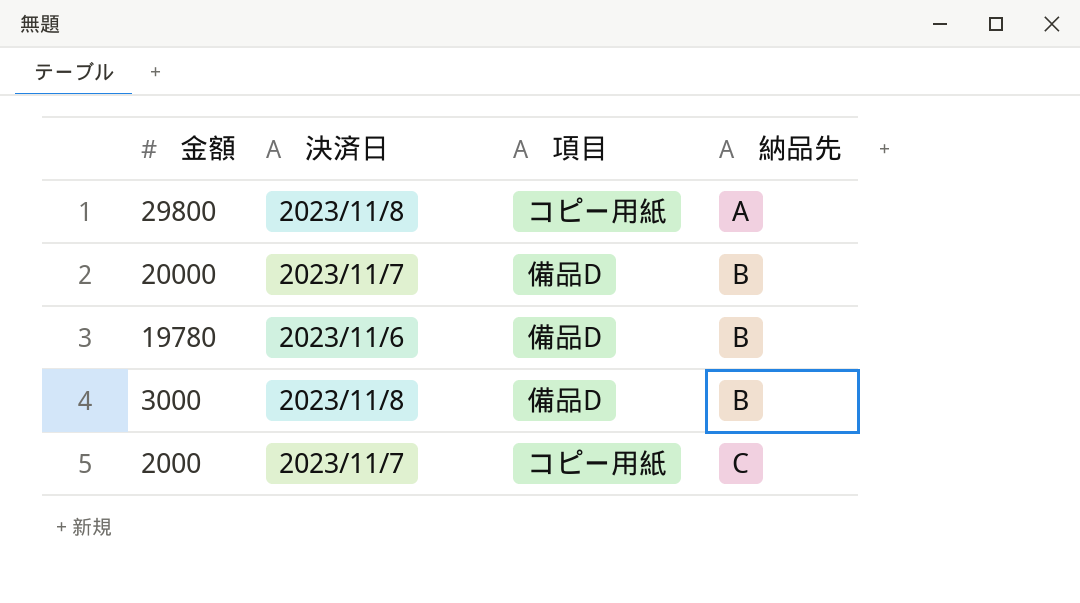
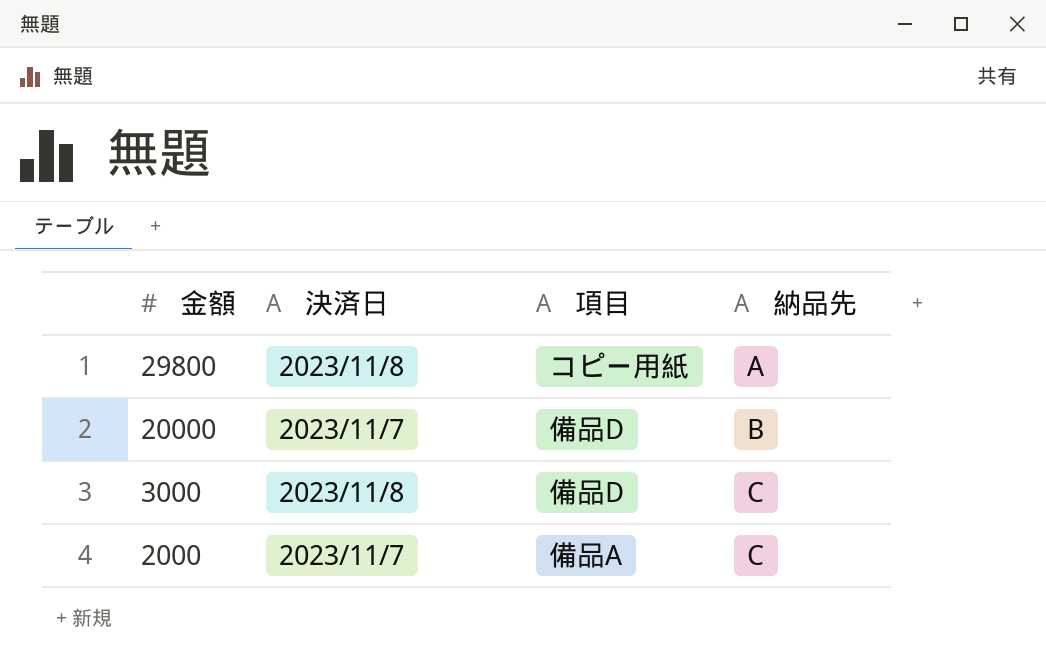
row 19780: 2023/11/6 | 備品D | B -> none
3000 | 納品先: B -> C
2000 | 項目: コピー用紙 -> 備品A

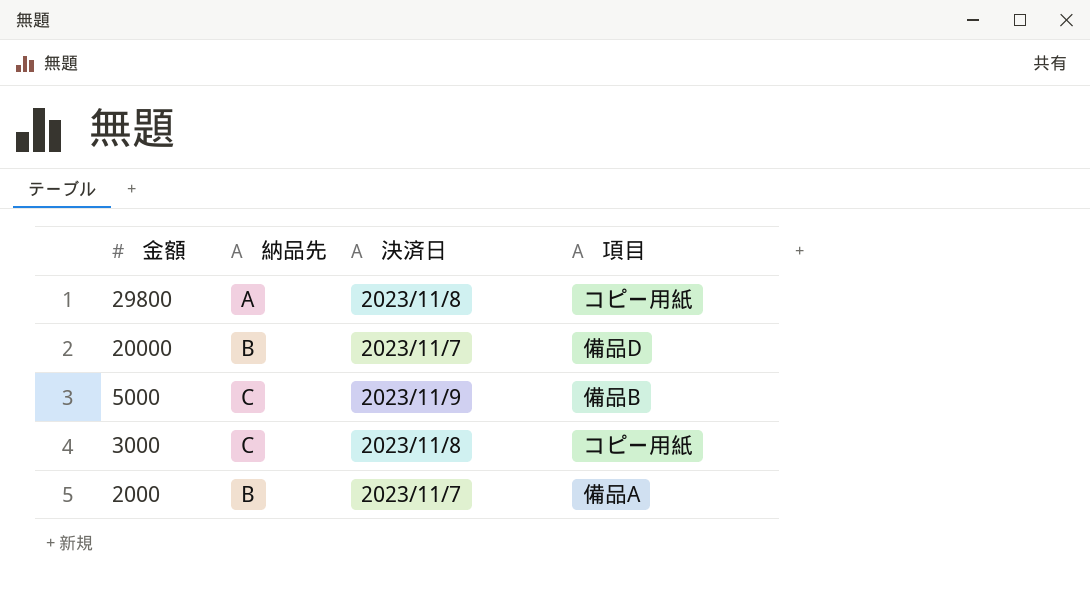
column 納品先 | position: 4 -> 2
row 5000: none -> C | 2023/11/9 | 備品B
3000 | 項目: 備品D -> コピー用紙
2000 | 納品先: C -> B

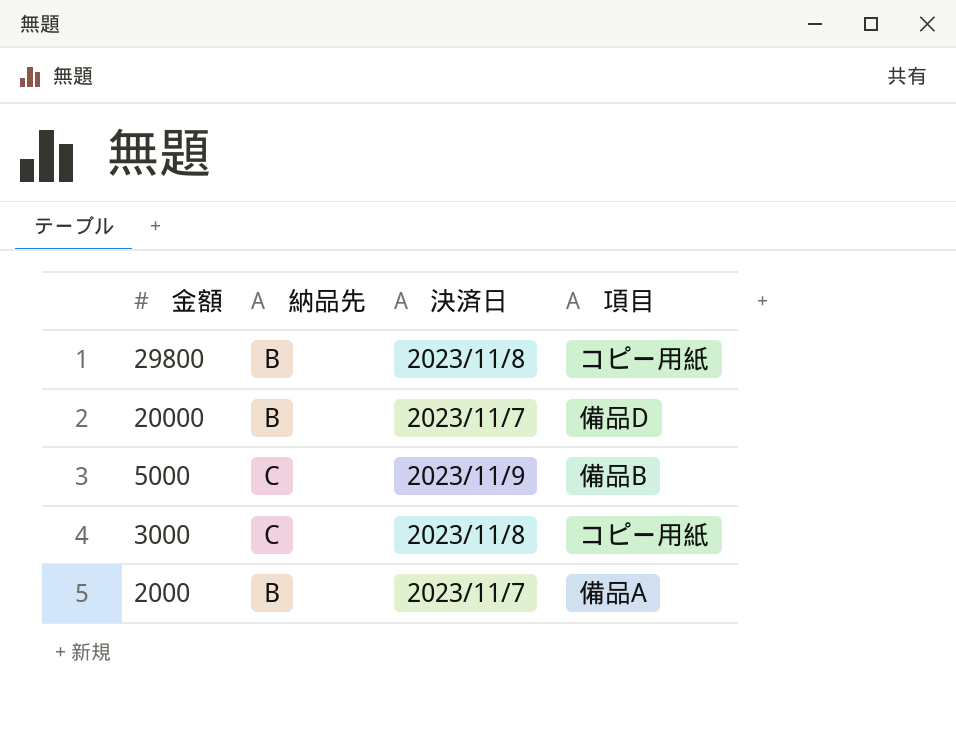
29800 | 納品先: A -> B

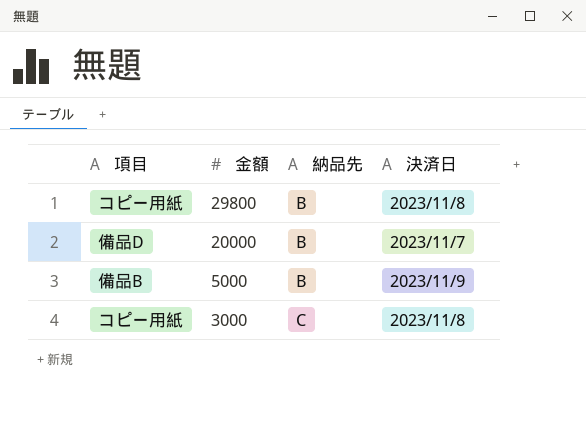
column 項目 | position: 4 -> 1
row 2000: B | 2023/11/7 | 備品A -> none
5000 | 納品先: C -> B

